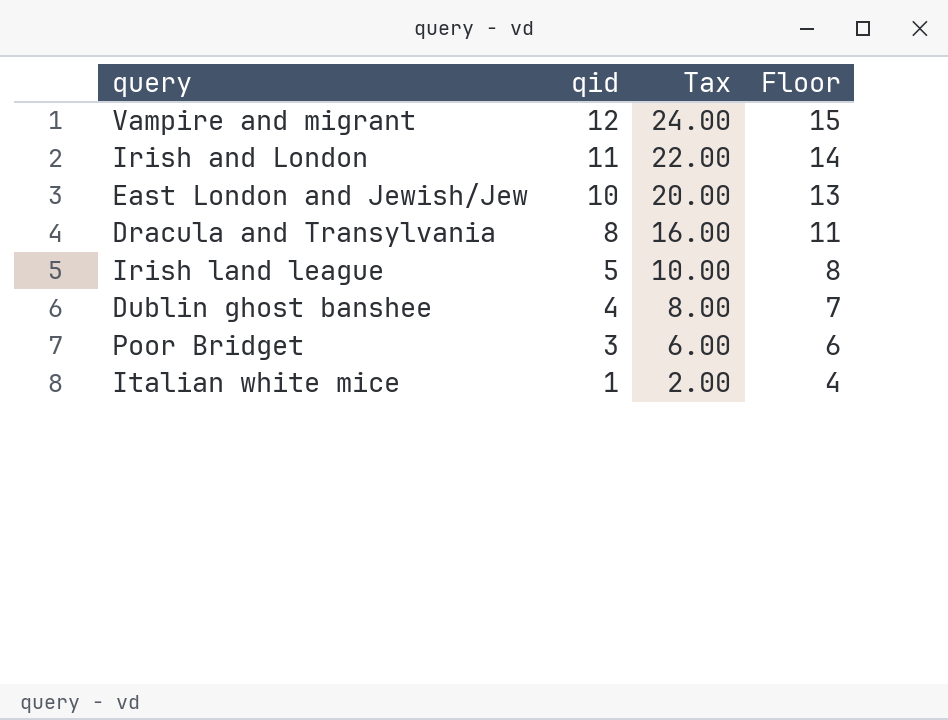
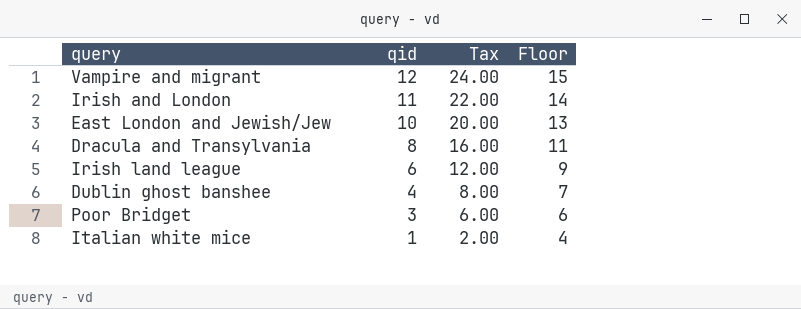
Irish land league | qid: 5 -> 6
Irish land league | Tax: 10.00 -> 12.00
Irish land league | Floor: 8 -> 9

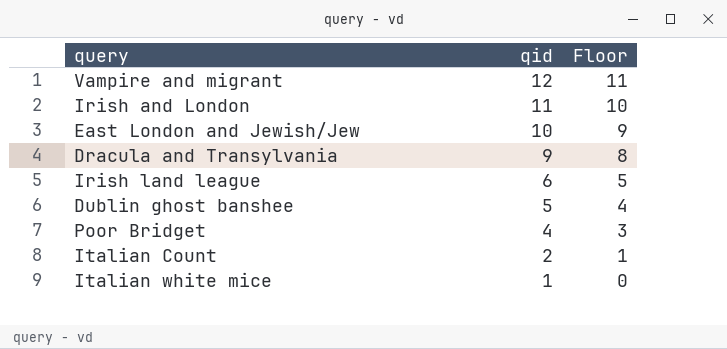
column Tax | formula: [qid] * 2 -> none
column Floor | formula: [qid] + 3 -> [qid] - 1
Dracula and Transylvania | qid: 8 -> 9
Dublin ghost banshee | qid: 4 -> 5
Poor Bridget | qid: 3 -> 4
row Italian Count: none -> 2 | 1

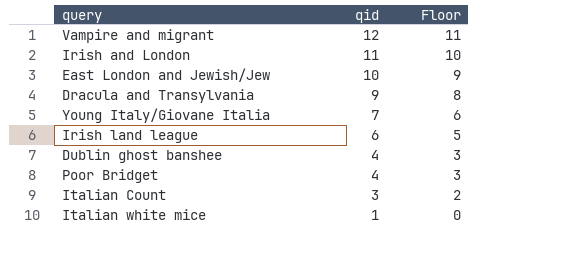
row Young Italy/Giovane Italia: none -> 7 | 6
Dublin ghost banshee | qid: 5 -> 4
Dublin ghost banshee | Floor: 4 -> 3
Italian Count | qid: 2 -> 3
Italian Count | Floor: 1 -> 2

